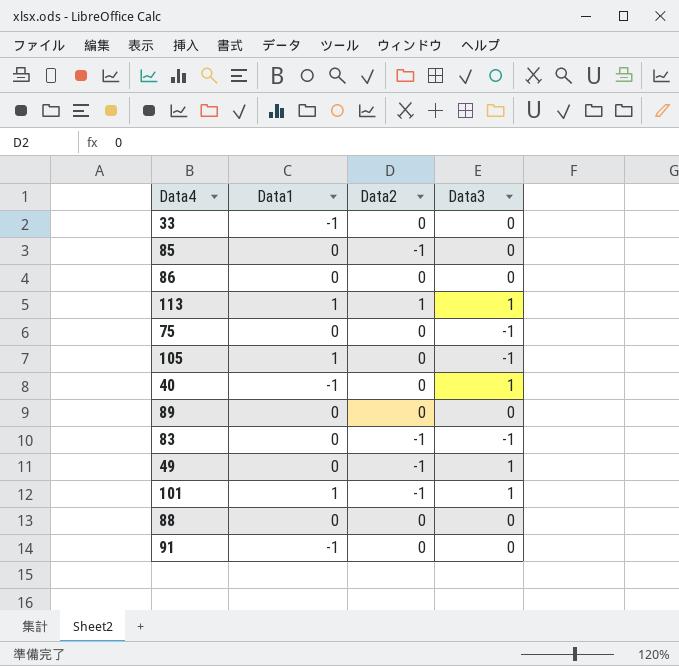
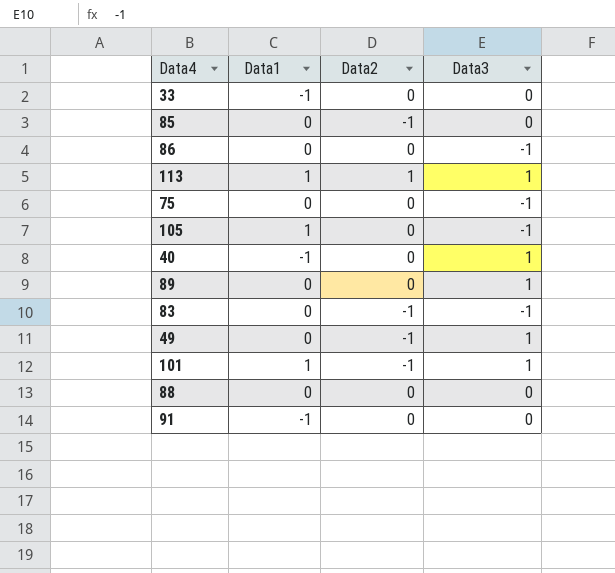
86 | Data3: 0 -> -1
89 | Data3: 0 -> 1

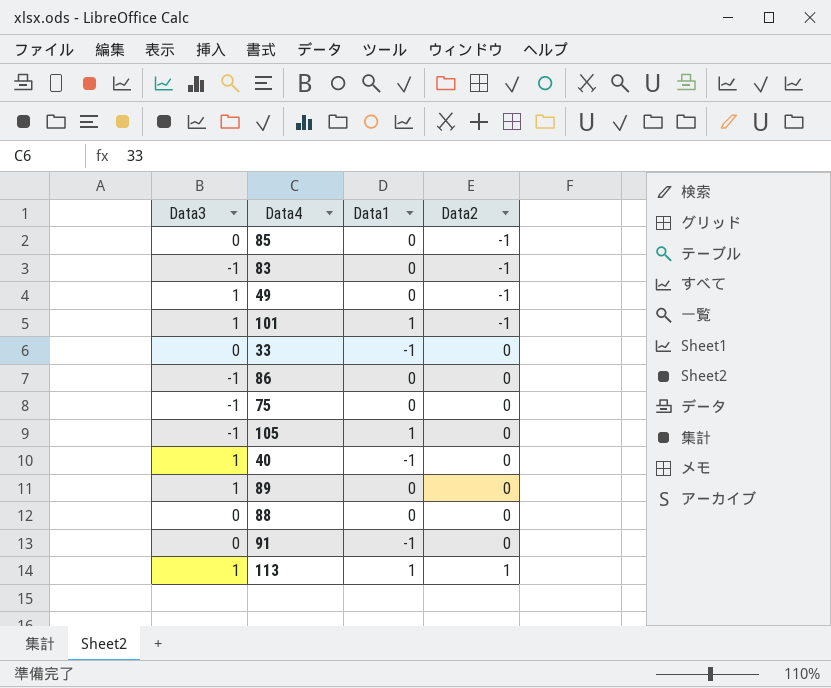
row order: none -> Data2 ascending
column Data3 | position: 4 -> 1

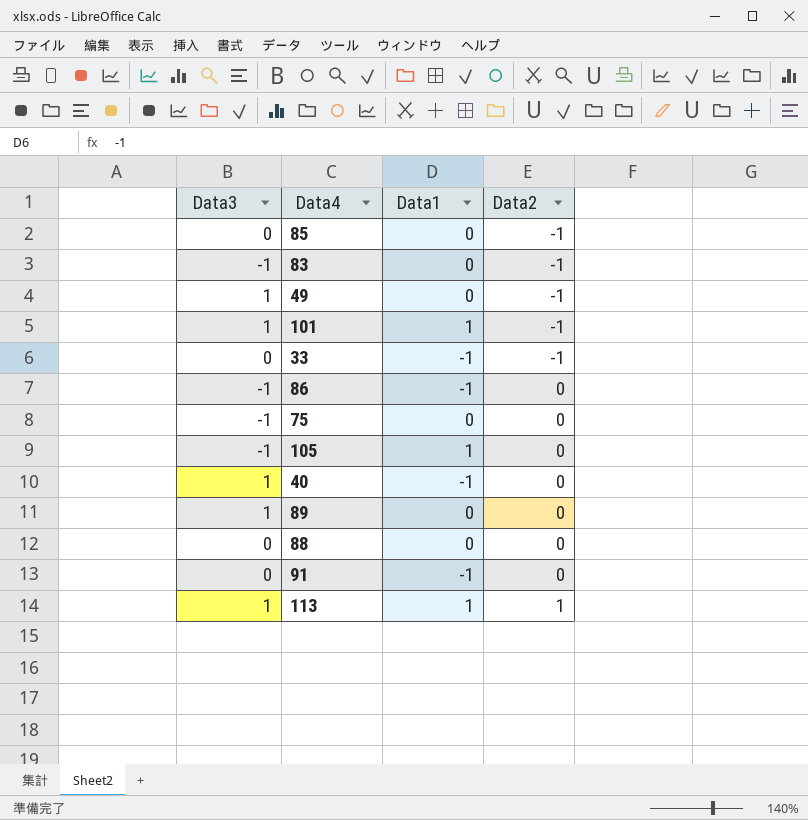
33 | Data2: 0 -> -1
86 | Data1: 0 -> -1

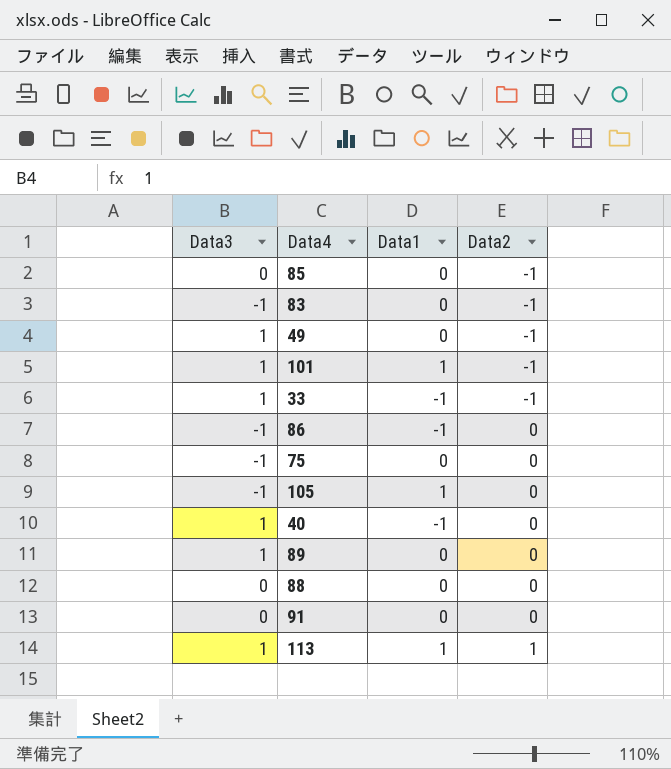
33 | Data3: 0 -> 1
91 | Data1: -1 -> 0

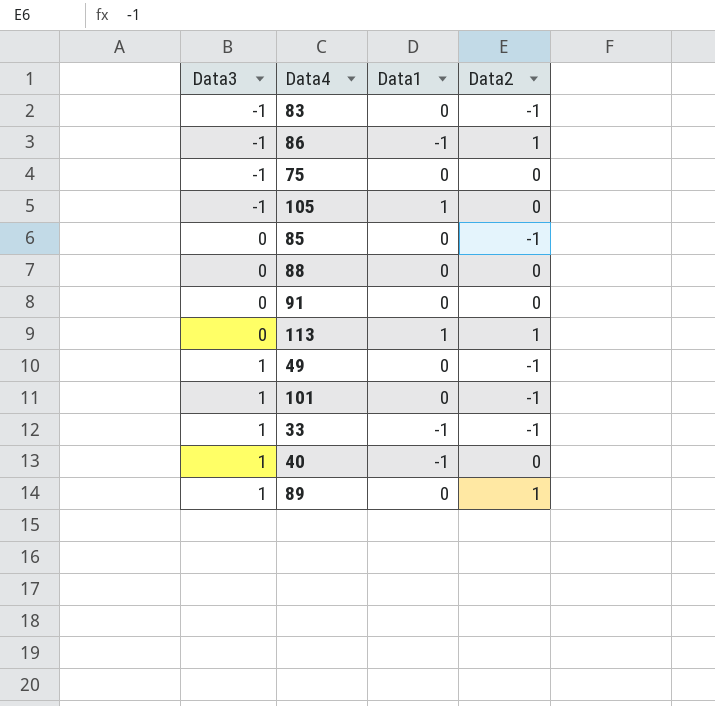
row order: Data2 ascending -> Data3 ascending
86 | Data2: 0 -> 1
113 | Data3: 1 -> 0
101 | Data1: 1 -> 0
89 | Data2: 0 -> 1

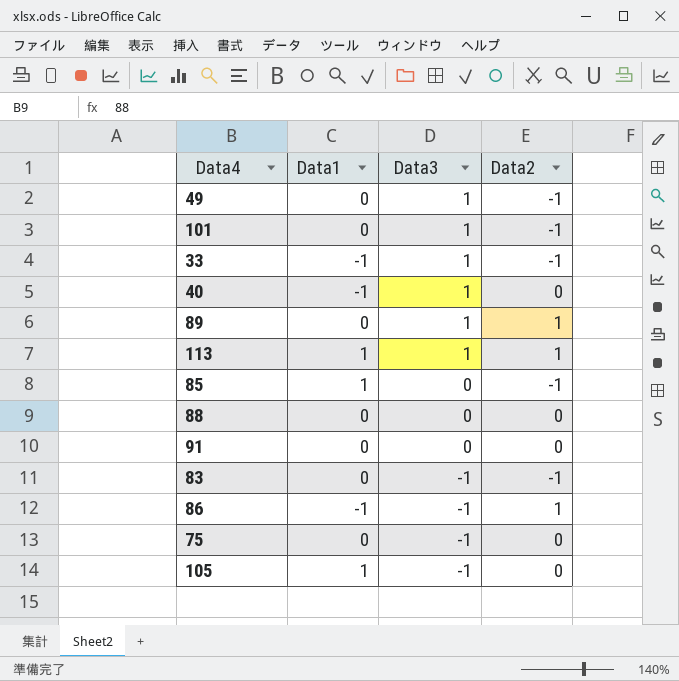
row order: Data3 ascending -> Data3 descending
column Data3 | position: 1 -> 3
113 | Data3: 0 -> 1
85 | Data1: 0 -> 1

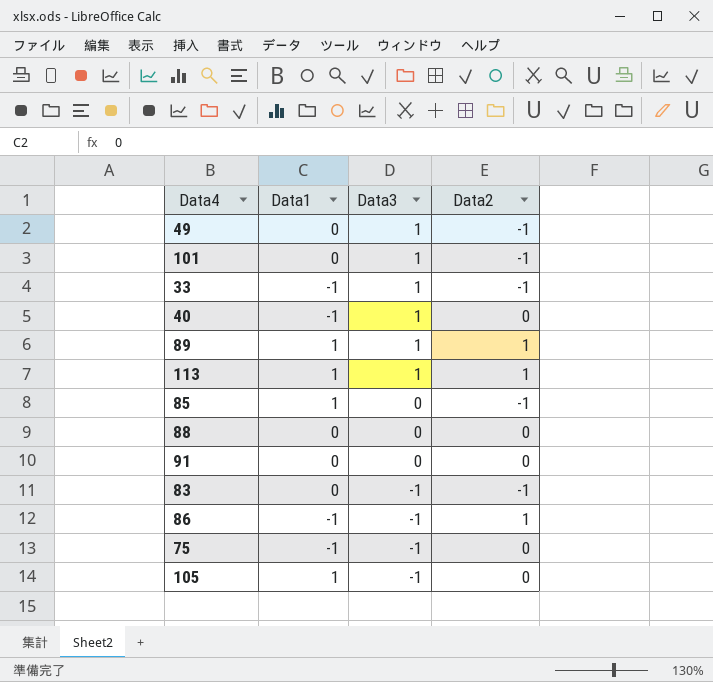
89 | Data1: 0 -> 1
75 | Data1: 0 -> -1

